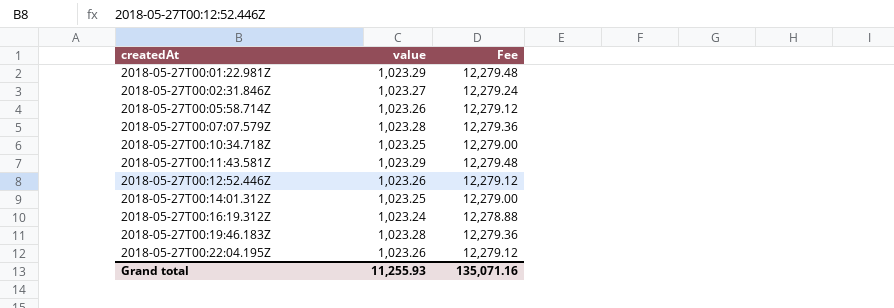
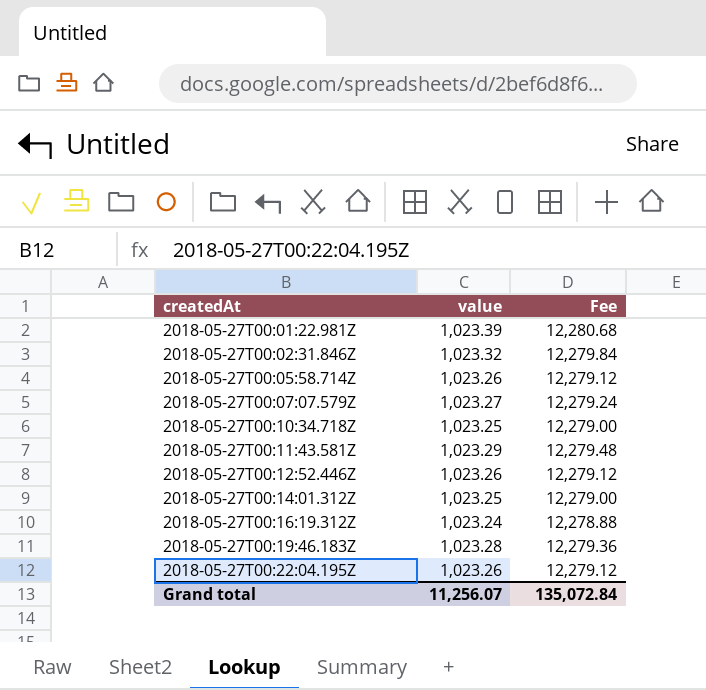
2018-05-27T00:01:22.981Z | value: 1,023.29 -> 1,023.39
2018-05-27T00:01:22.981Z | Fee: 12,279.48 -> 12,280.68
2018-05-27T00:02:31.846Z | value: 1,023.27 -> 1,023.32
2018-05-27T00:02:31.846Z | Fee: 12,279.24 -> 12,279.84
2018-05-27T00:07:07.579Z | value: 1,023.28 -> 1,023.27
2018-05-27T00:07:07.579Z | Fee: 12,279.36 -> 12,279.24
Grand total | value: 11,255.93 -> 11,256.07
Grand total | Fee: 135,071.16 -> 135,072.84

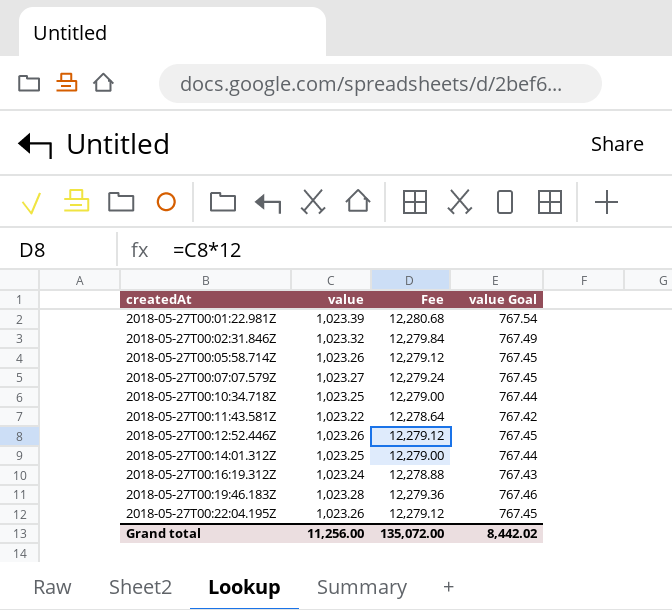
column value Goal | formula: none -> [value] * 0.75
2018-05-27T00:11:43.581Z | value: 1,023.29 -> 1,023.22
2018-05-27T00:11:43.581Z | Fee: 12,279.48 -> 12,278.64
Grand total | value: 11,256.07 -> 11,256.00
Grand total | Fee: 135,072.84 -> 135,072.00

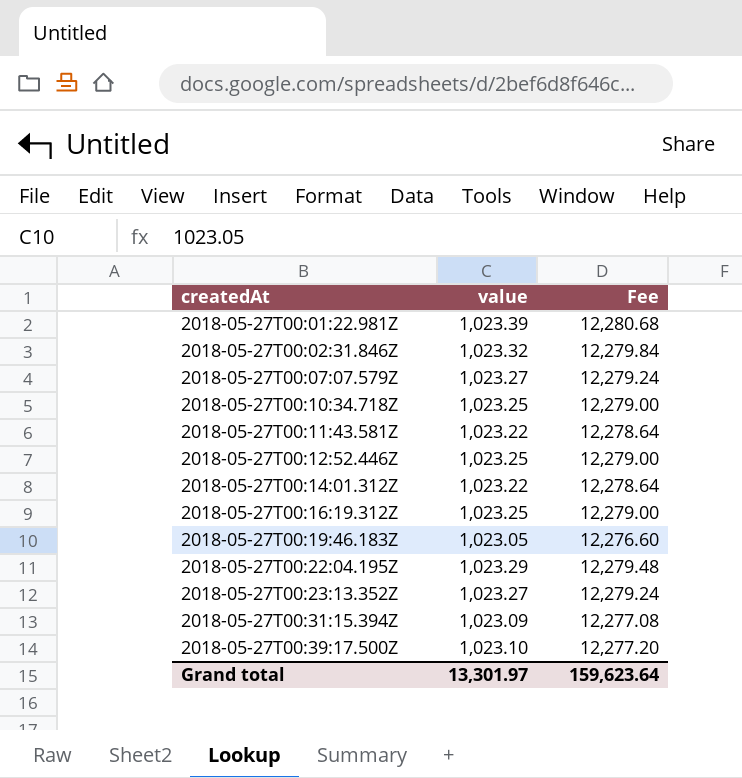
column value Goal | formula: [value] * 0.75 -> none
row 2018-05-27T00:05:58.714Z: 1,023.26 | 12,279.12 | 767.45 -> none
2018-05-27T00:12:52.446Z | value: 1,023.26 -> 1,023.25
2018-05-27T00:12:52.446Z | Fee: 12,279.12 -> 12,279.00
2018-05-27T00:14:01.312Z | value: 1,023.25 -> 1,023.22
2018-05-27T00:14:01.312Z | Fee: 12,279.00 -> 12,278.64
2018-05-27T00:16:19.312Z | value: 1,023.24 -> 1,023.25
2018-05-27T00:16:19.312Z | Fee: 12,278.88 -> 12,279.00
2018-05-27T00:19:46.183Z | value: 1,023.28 -> 1,023.05
2018-05-27T00:19:46.183Z | Fee: 12,279.36 -> 12,276.60
2018-05-27T00:22:04.195Z | value: 1,023.26 -> 1,023.29
2018-05-27T00:22:04.195Z | Fee: 12,279.12 -> 12,279.48
row 2018-05-27T00:23:13.352Z: none -> 1,023.27 | 12,279.24
row 2018-05-27T00:31:15.394Z: none -> 1,023.09 | 12,277.08
row 2018-05-27T00:39:17.500Z: none -> 1,023.10 | 12,277.20
Grand total | value: 11,256.00 -> 13,301.97
Grand total | Fee: 135,072.00 -> 159,623.64

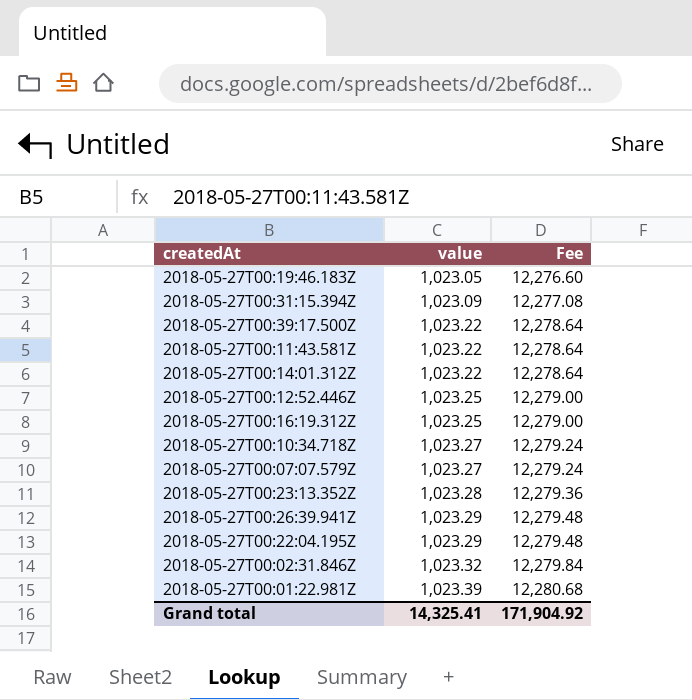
row order: createdAt ascending -> value ascending
2018-05-27T00:39:17.500Z | value: 1,023.10 -> 1,023.22
2018-05-27T00:39:17.500Z | Fee: 12,277.20 -> 12,278.64
2018-05-27T00:10:34.718Z | value: 1,023.25 -> 1,023.27
2018-05-27T00:10:34.718Z | Fee: 12,279.00 -> 12,279.24
2018-05-27T00:23:13.352Z | value: 1,023.27 -> 1,023.28
2018-05-27T00:23:13.352Z | Fee: 12,279.24 -> 12,279.36
row 2018-05-27T00:26:39.941Z: none -> 1,023.29 | 12,279.48
Grand total | value: 13,301.97 -> 14,325.41
Grand total | Fee: 159,623.64 -> 171,904.92

